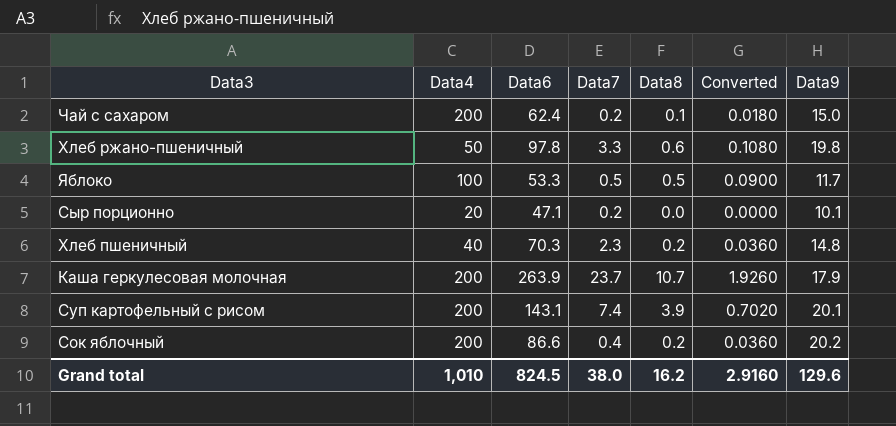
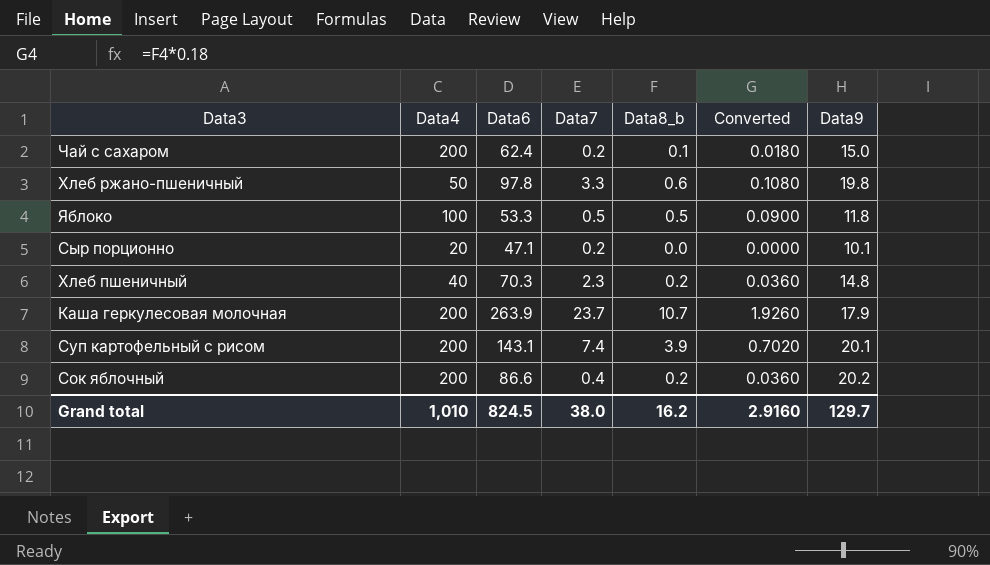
column name: Data8 -> Data8_b
Яблоко | Data9: 11.7 -> 11.8
Grand total | Data9: 129.6 -> 129.7

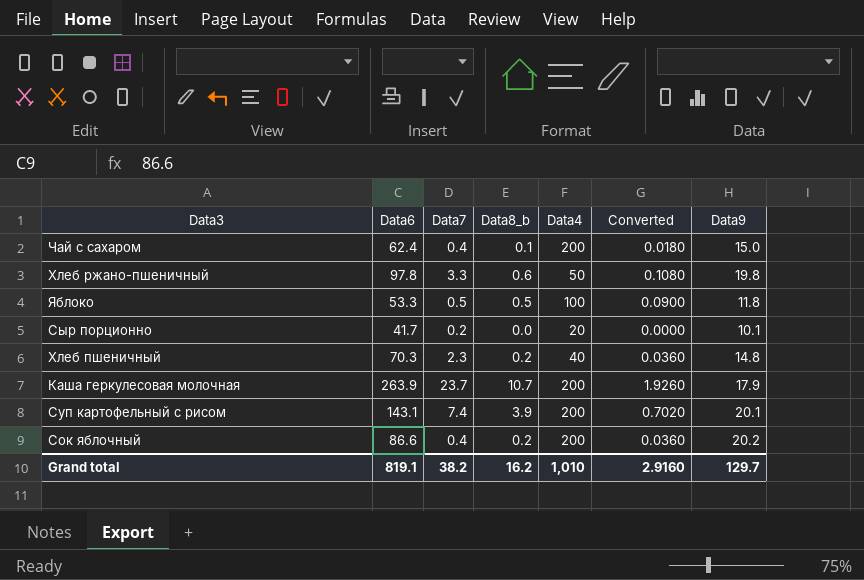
column Data4 | position: 2 -> 5
Чай с сахаром | Data7: 0.2 -> 0.4
Сыр порционно | Data6: 47.1 -> 41.7
Grand total | Data6: 824.5 -> 819.1
Grand total | Data7: 38.0 -> 38.2

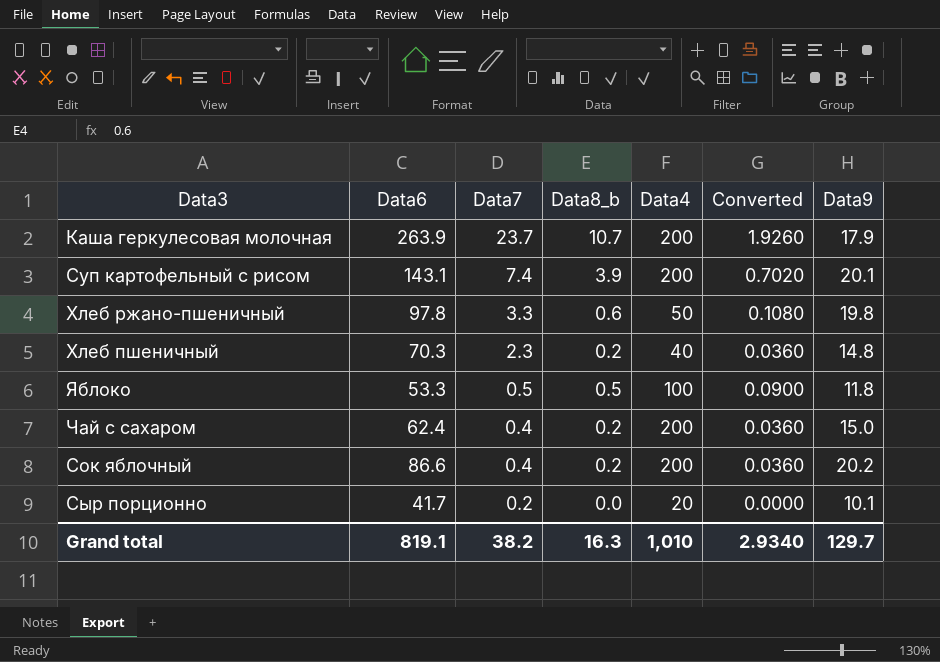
row order: none -> Data7 descending
Чай с сахаром | Data8_b: 0.1 -> 0.2
Чай с сахаром | Converted: 0.0180 -> 0.0360
Grand total | Data8_b: 16.2 -> 16.3
Grand total | Converted: 2.9160 -> 2.9340

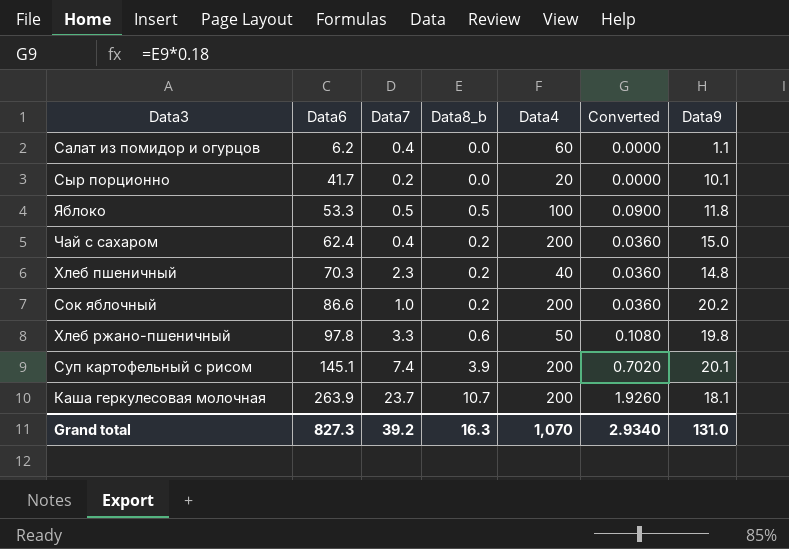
row order: Data7 descending -> Data6 ascending
row Салат из помидор и огурцов: none -> 6.2 | 0.4 | 0.0 | 60 | 0.0000 | 1.1
Сок яблочный | Data7: 0.4 -> 1.0
Суп картофельный с рисом | Data6: 143.1 -> 145.1
Каша геркулесовая молочная | Data9: 17.9 -> 18.1
Grand total | Data6: 819.1 -> 827.3
Grand total | Data7: 38.2 -> 39.2
Grand total | Data4: 1,010 -> 1,070
Grand total | Data9: 129.7 -> 131.0

